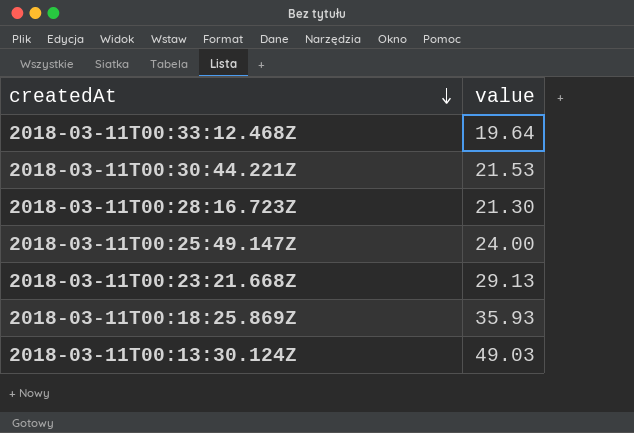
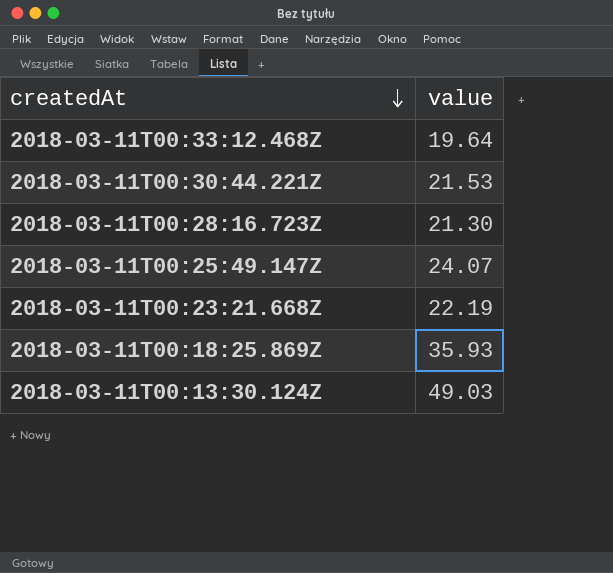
2018-03-11T00:25:49.147Z | value: 24.00 -> 24.07
2018-03-11T00:23:21.668Z | value: 29.13 -> 22.19

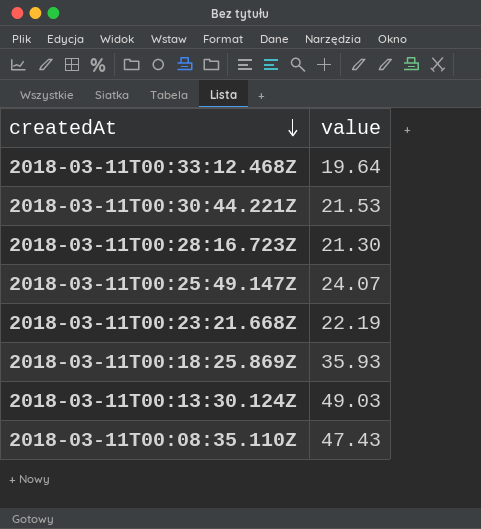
row 2018-03-11T00:08:35.110Z: none -> 47.43

